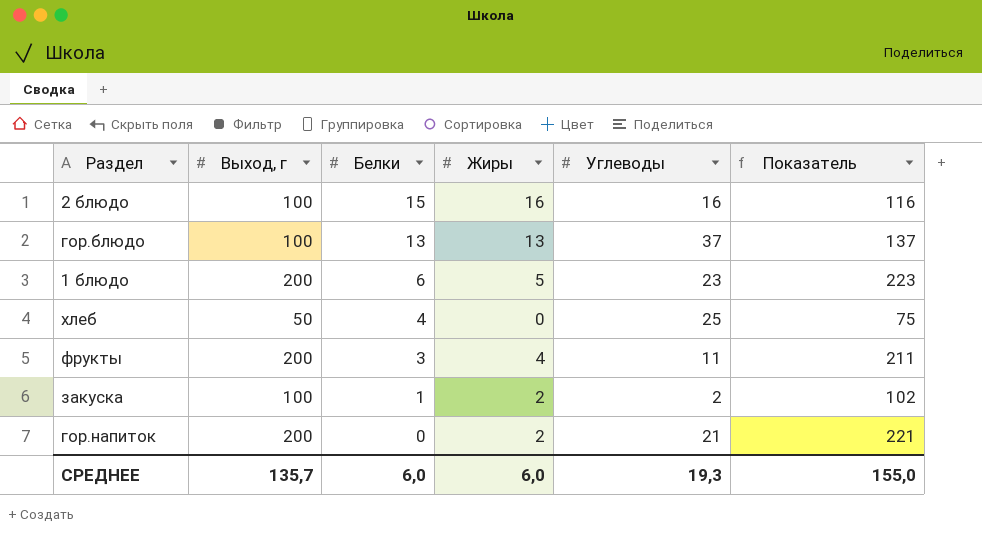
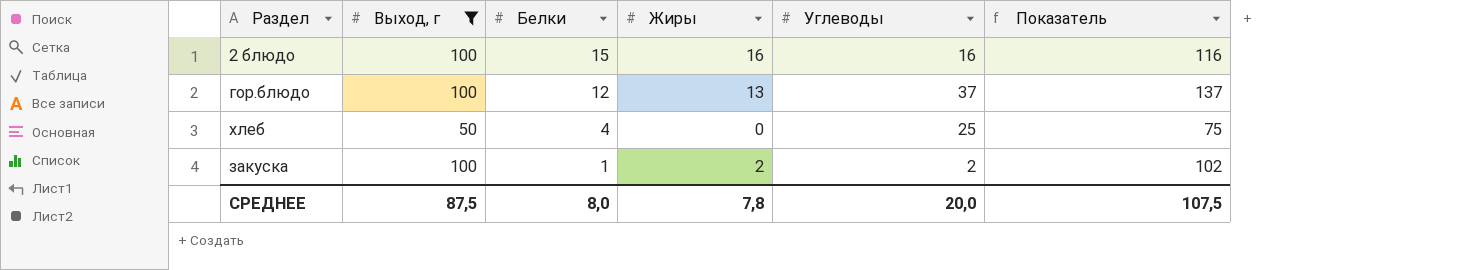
filter: none -> Выход, г != 200
гор.блюдо | Белки: 13 -> 12
СРЕДНЕЕ | Выход, г: 135,7 -> 87,5
СРЕДНЕЕ | Белки: 6,0 -> 8,0
СРЕДНЕЕ | Жиры: 6,0 -> 7,8
СРЕДНЕЕ | Углеводы: 19,3 -> 20,0
СРЕДНЕЕ | Показатель: 155,0 -> 107,5

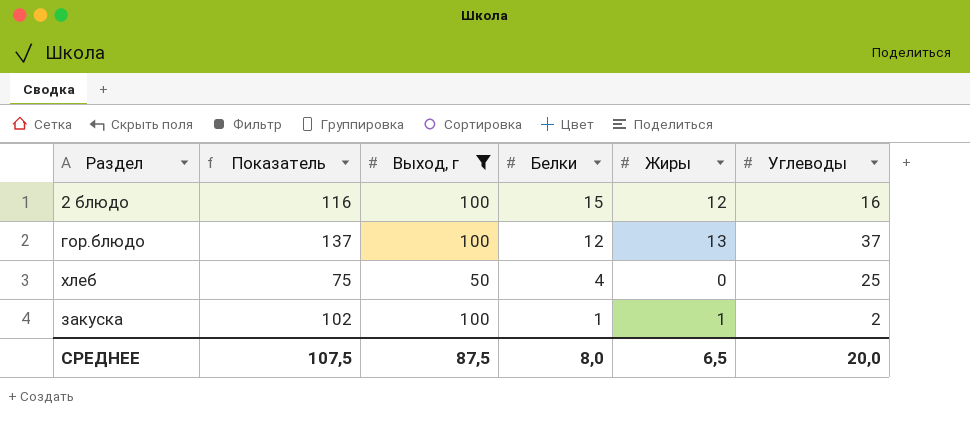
column Показатель | position: 6 -> 2
2 блюдо | Жиры: 16 -> 12
закуска | Жиры: 2 -> 1
СРЕДНЕЕ | Жиры: 7,8 -> 6,5

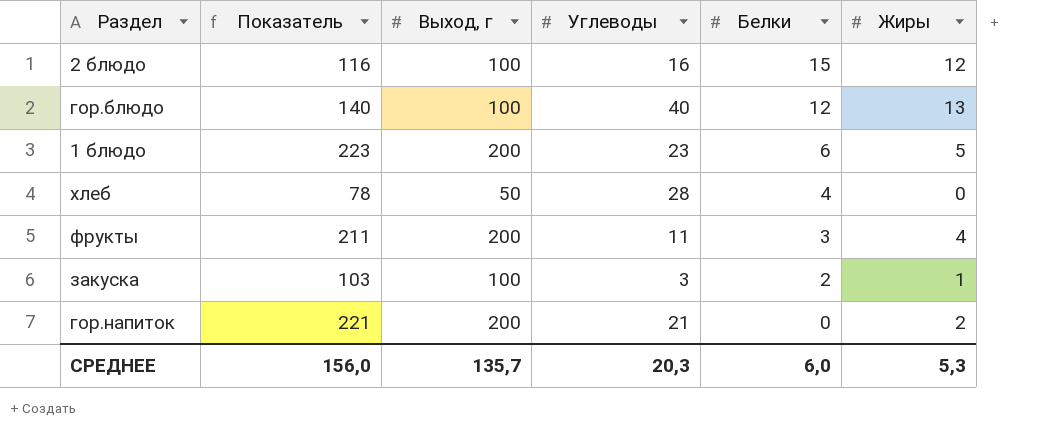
filter: Выход, г != 200 -> none
column Углеводы | position: 6 -> 4
гор.блюдо | Показатель: 137 -> 140
гор.блюдо | Углеводы: 37 -> 40
хлеб | Показатель: 75 -> 78
хлеб | Углеводы: 25 -> 28
закуска | Показатель: 102 -> 103
закуска | Углеводы: 2 -> 3
закуска | Белки: 1 -> 2
СРЕДНЕЕ | Показатель: 107,5 -> 156,0
СРЕДНЕЕ | Выход, г: 87,5 -> 135,7
СРЕДНЕЕ | Углеводы: 20,0 -> 20,3
СРЕДНЕЕ | Белки: 8,0 -> 6,0
СРЕДНЕЕ | Жиры: 6,5 -> 5,3

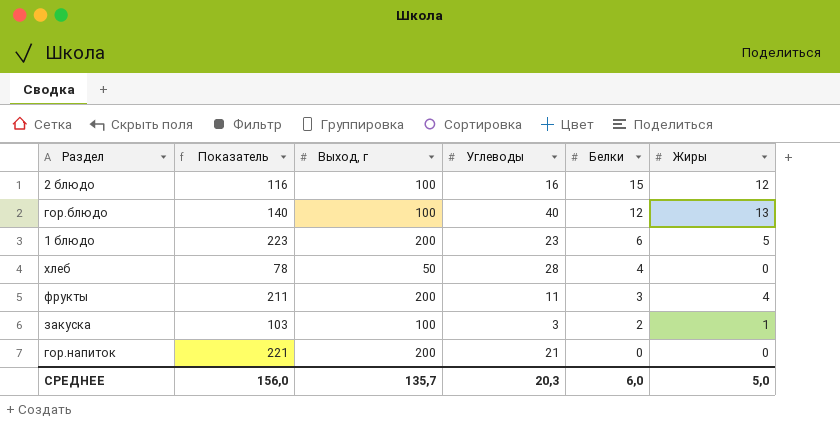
гор.напиток | Жиры: 2 -> 0
СРЕДНЕЕ | Жиры: 5,3 -> 5,0

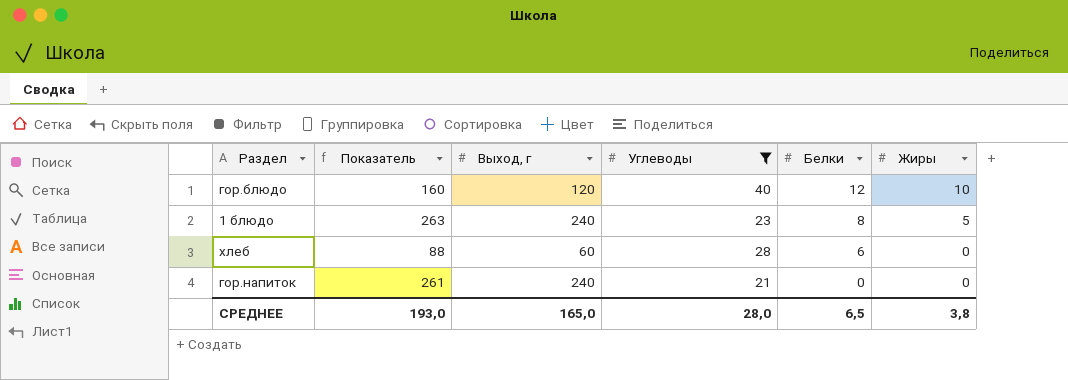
filter: none -> Углеводы >= 21
гор.блюдо | Показатель: 140 -> 160
гор.блюдо | Выход, г: 100 -> 120
гор.блюдо | Жиры: 13 -> 10
1 блюдо | Показатель: 223 -> 263
1 блюдо | Выход, г: 200 -> 240
1 блюдо | Белки: 6 -> 8
хлеб | Показатель: 78 -> 88
хлеб | Выход, г: 50 -> 60
хлеб | Белки: 4 -> 6
гор.напиток | Показатель: 221 -> 261
гор.напиток | Выход, г: 200 -> 240
СРЕДНЕЕ | Показатель: 156,0 -> 193,0
СРЕДНЕЕ | Выход, г: 135,7 -> 165,0
СРЕДНЕЕ | Углеводы: 20,3 -> 28,0
СРЕДНЕЕ | Белки: 6,0 -> 6,5
СРЕДНЕЕ | Жиры: 5,0 -> 3,8

